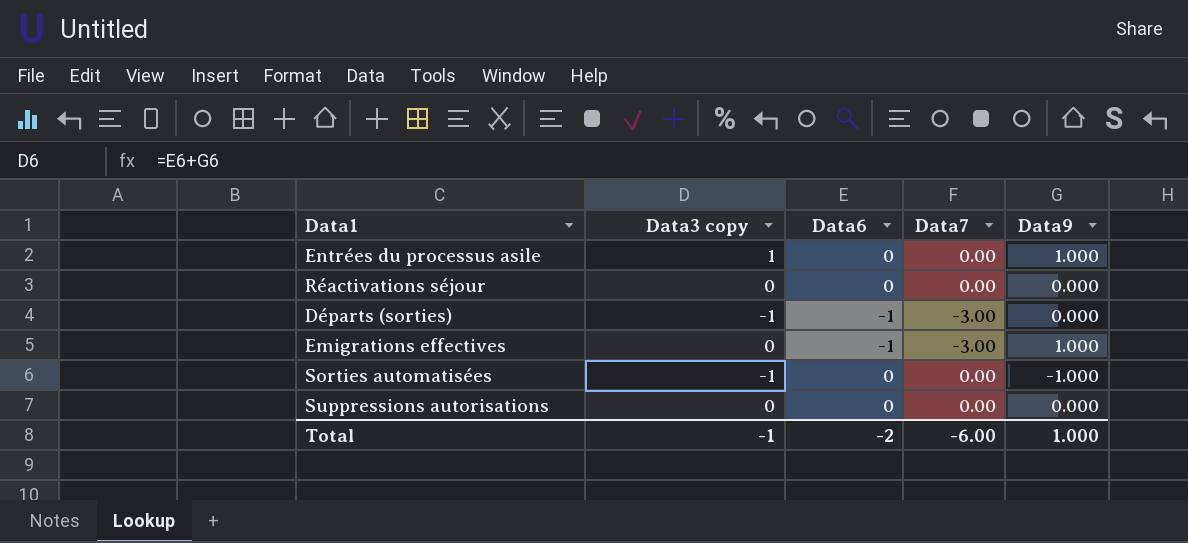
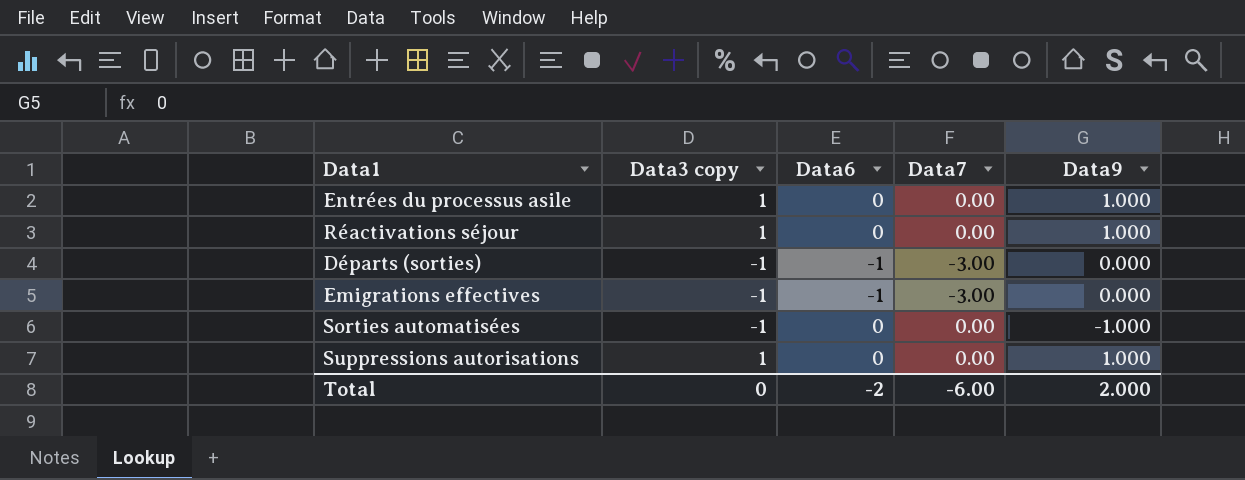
Réactivations séjour | Data3 copy: 0 -> 1
Réactivations séjour | Data9: 0.000 -> 1.000
Emigrations effectives | Data3 copy: 0 -> -1
Emigrations effectives | Data9: 1.000 -> 0.000
Suppressions autorisations | Data3 copy: 0 -> 1
Suppressions autorisations | Data9: 0.000 -> 1.000
Total | Data3 copy: -1 -> 0
Total | Data9: 1.000 -> 2.000

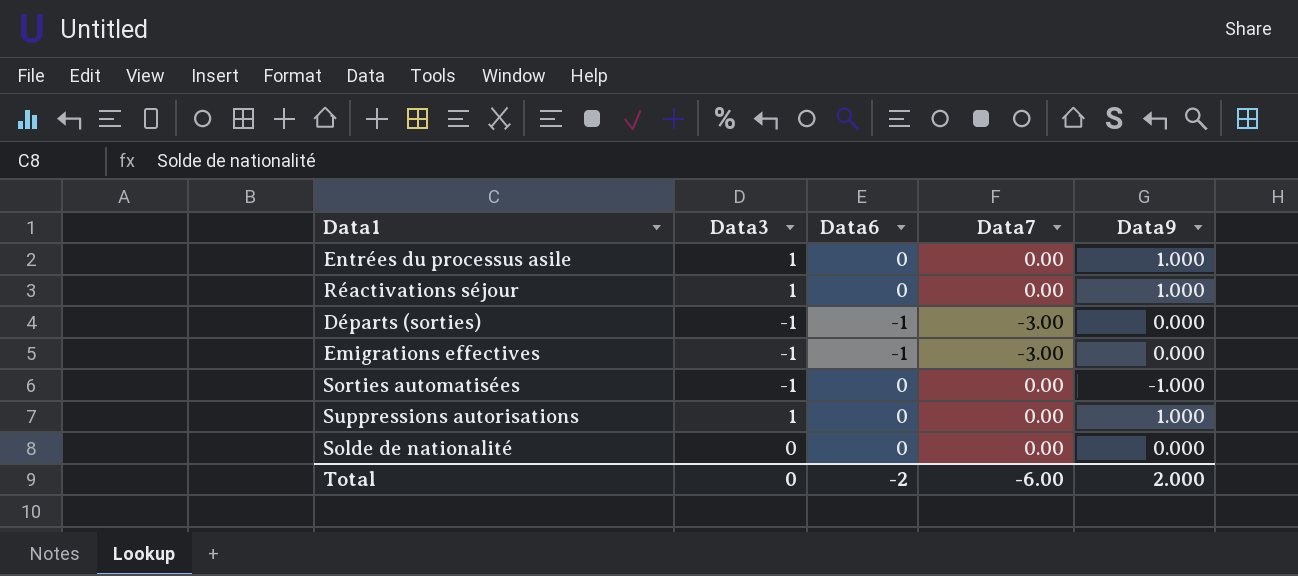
column name: Data3 copy -> Data3
row Solde de nationalité: none -> 0 | 0 | 0.00 | 0.000

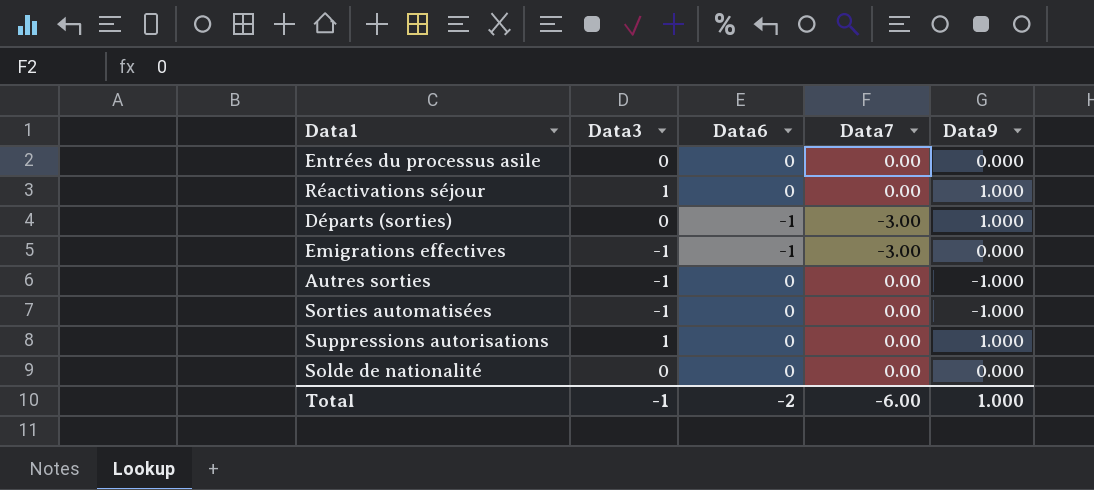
Entrées du processus asile | Data3: 1 -> 0
Entrées du processus asile | Data9: 1.000 -> 0.000
Départs (sorties) | Data3: -1 -> 0
Départs (sorties) | Data9: 0.000 -> 1.000
row Autres sorties: none -> -1 | 0 | 0.00 | -1.000
Total | Data3: 0 -> -1
Total | Data9: 2.000 -> 1.000

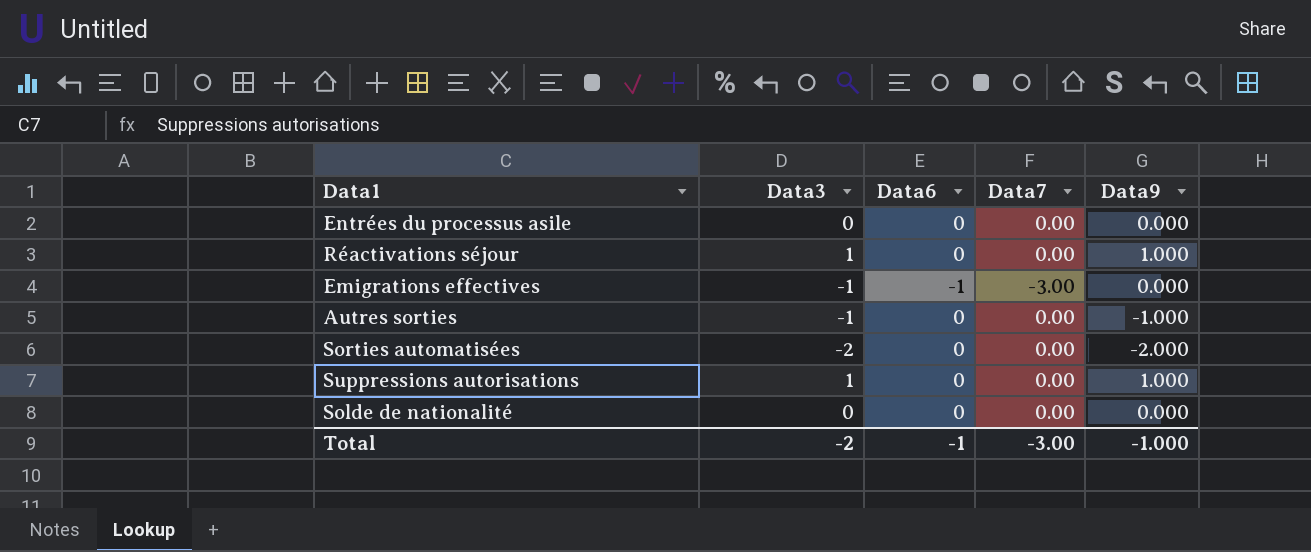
row Départs (sorties): 0 | -1 | -3.00 | 1.000 -> none
Sorties automatisées | Data3: -1 -> -2
Sorties automatisées | Data9: -1.000 -> -2.000
Total | Data3: -1 -> -2
Total | Data6: -2 -> -1
Total | Data7: -6.00 -> -3.00
Total | Data9: 1.000 -> -1.000

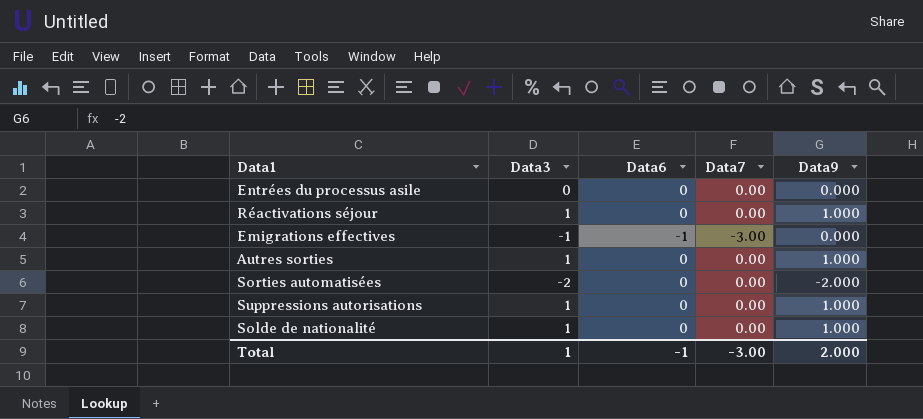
Autres sorties | Data3: -1 -> 1
Autres sorties | Data9: -1.000 -> 1.000
Solde de nationalité | Data3: 0 -> 1
Solde de nationalité | Data9: 0.000 -> 1.000
Total | Data3: -2 -> 1
Total | Data9: -1.000 -> 2.000

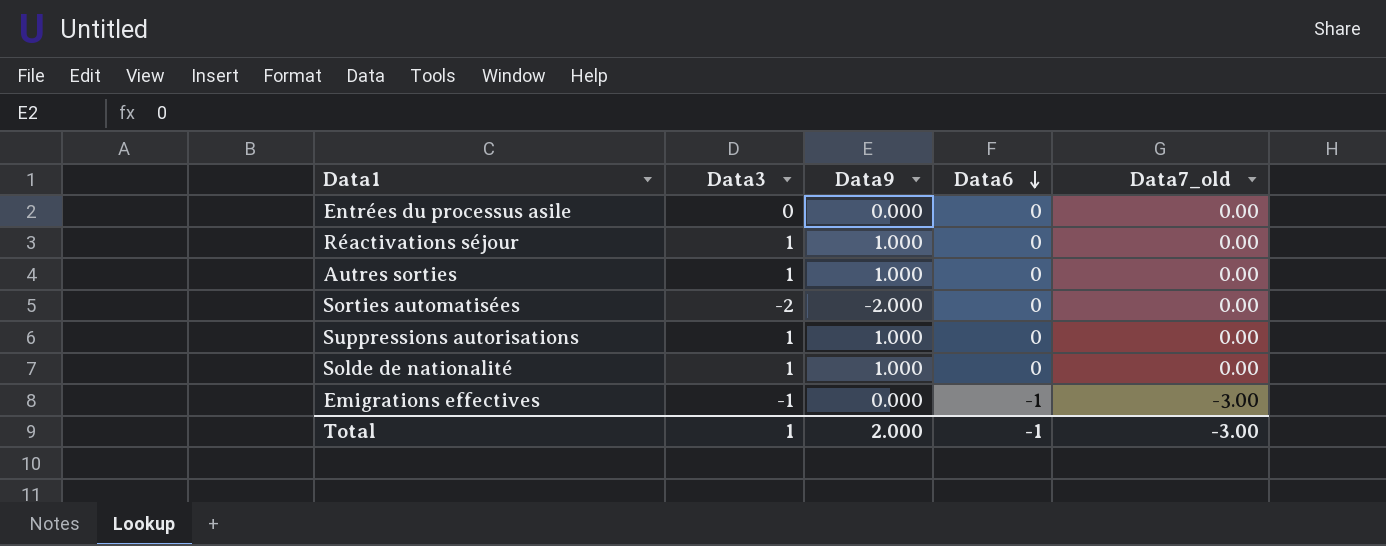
row order: none -> Data6 descending
column Data9 | position: 5 -> 3
column name: Data7 -> Data7_old

